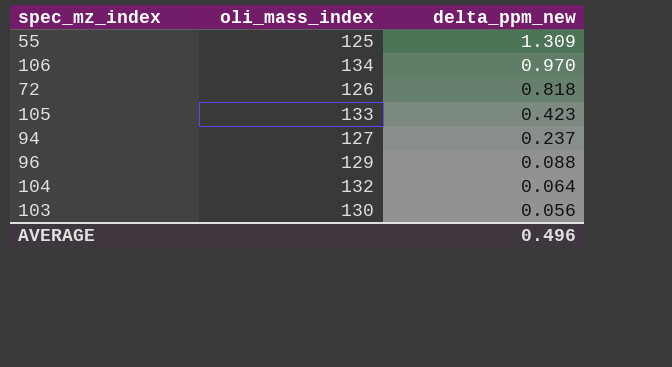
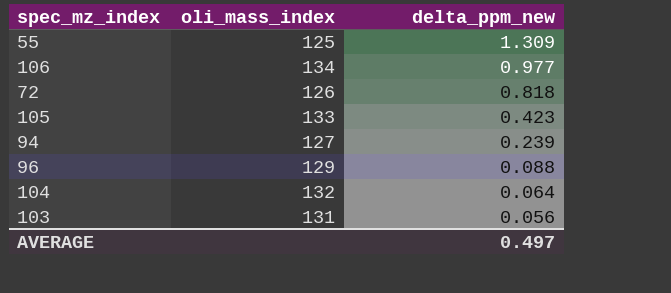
106 | delta_ppm_new: 0.970 -> 0.977
94 | delta_ppm_new: 0.237 -> 0.239
103 | oli_mass_index: 130 -> 131
AVERAGE | delta_ppm_new: 0.496 -> 0.497

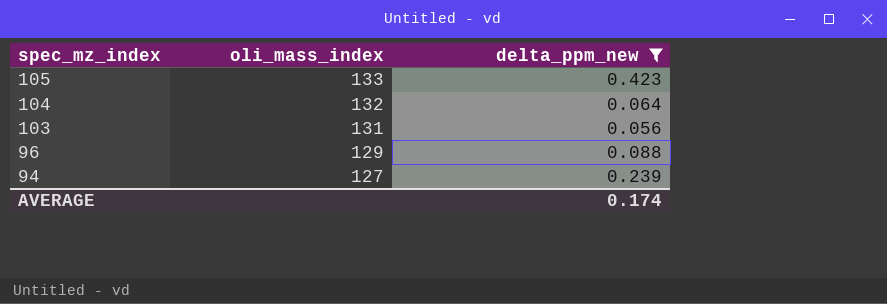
filter: none -> delta_ppm_new <= 0.423
row order: delta_ppm_new descending -> spec_mz_index descending
AVERAGE | delta_ppm_new: 0.497 -> 0.174

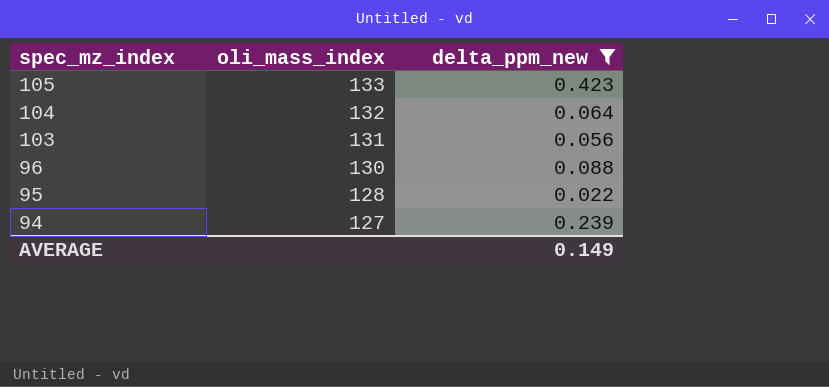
96 | oli_mass_index: 129 -> 130
row 95: none -> 128 | 0.022
AVERAGE | delta_ppm_new: 0.174 -> 0.149

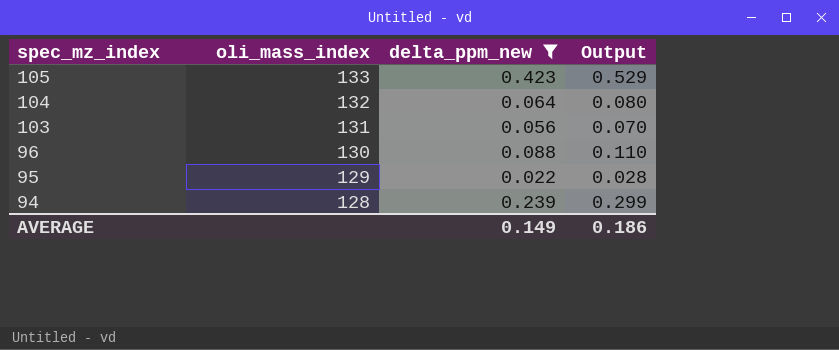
column Output | formula: none -> [delta_ppm_new] * 1.25
95 | oli_mass_index: 128 -> 129
94 | oli_mass_index: 127 -> 128

